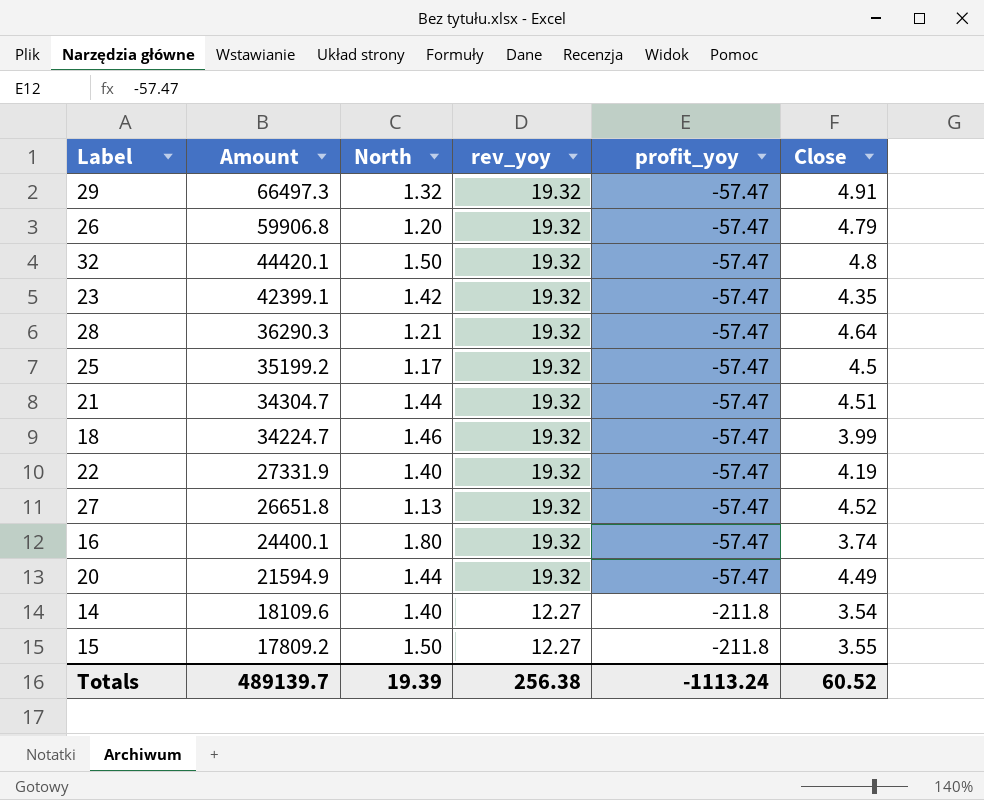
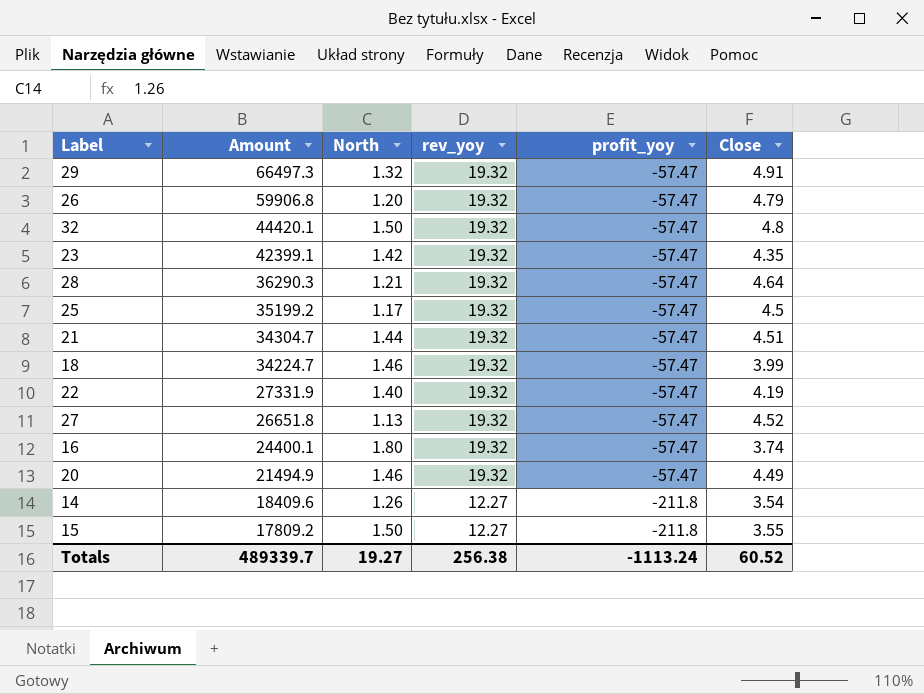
20 | Amount: 21594.9 -> 21494.9
20 | North: 1.44 -> 1.46
14 | Amount: 18109.6 -> 18409.6
14 | North: 1.40 -> 1.26
Totals | Amount: 489139.7 -> 489339.7
Totals | North: 19.39 -> 19.27

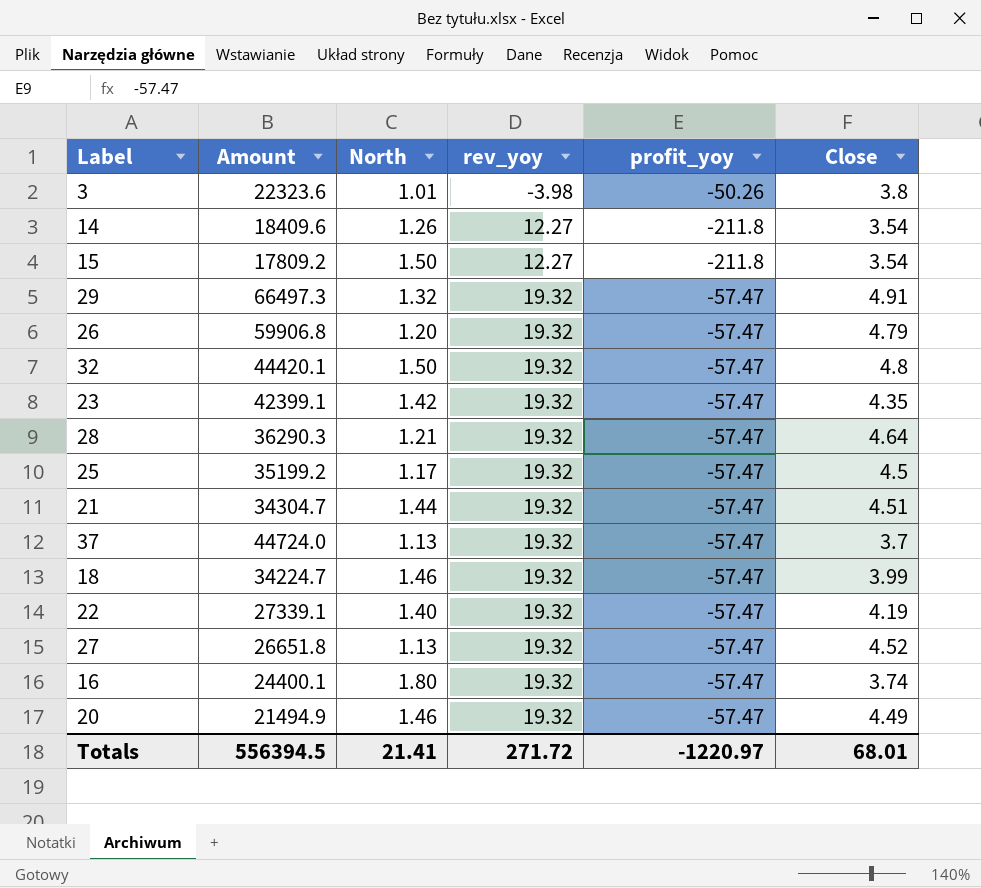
row order: Amount descending -> rev_yoy ascending
row 3: none -> 22323.6 | 1.01 | -3.98 | -50.26 | 3.8
15 | Close: 3.55 -> 3.54
row 37: none -> 44724.0 | 1.13 | 19.32 | -57.47 | 3.7
22 | Amount: 27331.9 -> 27339.1
Totals | Amount: 489339.7 -> 556394.5
Totals | North: 19.27 -> 21.41
Totals | rev_yoy: 256.38 -> 271.72
Totals | profit_yoy: -1113.24 -> -1220.97
Totals | Close: 60.52 -> 68.01

